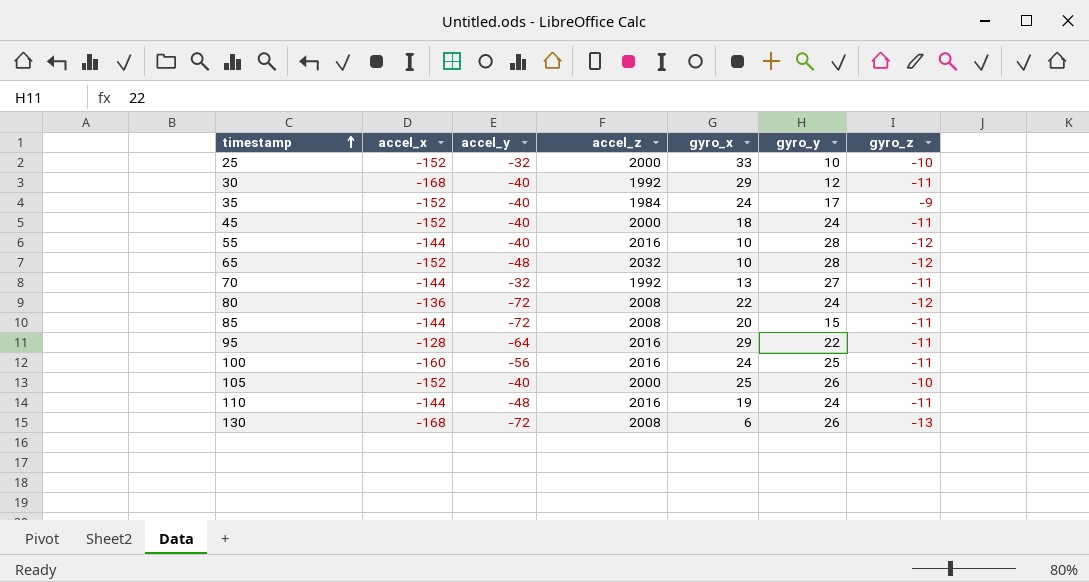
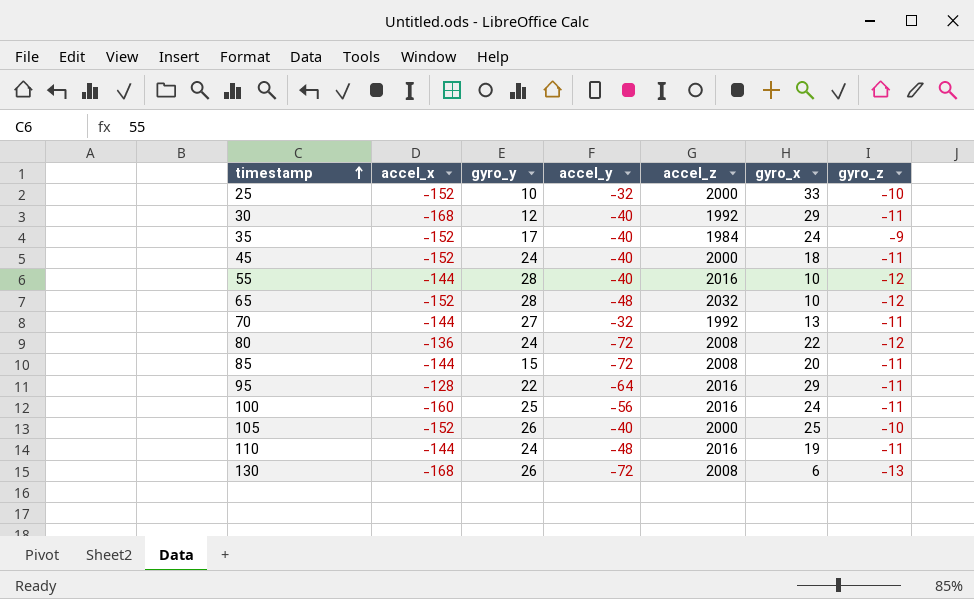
column gyro_y | position: 6 -> 3

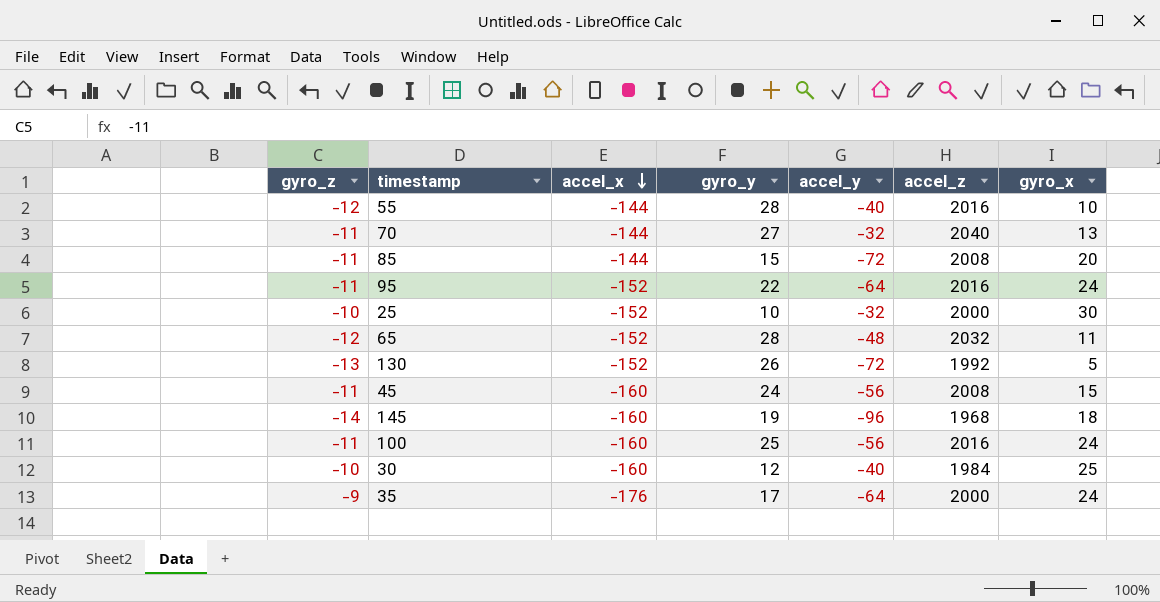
row order: timestamp ascending -> accel_x descending
column gyro_z | position: 7 -> 1
row 80: -136 | 24 | -72 | 2008 | 22 | -12 -> none
row 105: -152 | 26 | -40 | 2000 | 25 | -10 -> none
row 110: -144 | 24 | -48 | 2016 | 19 | -11 -> none
70 | accel_z: 1992 -> 2040
95 | accel_x: -128 -> -152
95 | gyro_x: 29 -> 24
25 | gyro_x: 33 -> 30
65 | gyro_x: 10 -> 11
130 | accel_x: -168 -> -152
130 | accel_z: 2008 -> 1992
130 | gyro_x: 6 -> 5
45 | accel_x: -152 -> -160
45 | accel_y: -40 -> -56
45 | accel_z: 2000 -> 2008
45 | gyro_x: 18 -> 15
row 145: none -> -14 | -160 | 19 | -96 | 1968 | 18
30 | gyro_z: -11 -> -10
30 | accel_x: -168 -> -160
30 | accel_z: 1992 -> 1984
30 | gyro_x: 29 -> 25
35 | accel_x: -152 -> -176
35 | accel_y: -40 -> -64
35 | accel_z: 1984 -> 2000

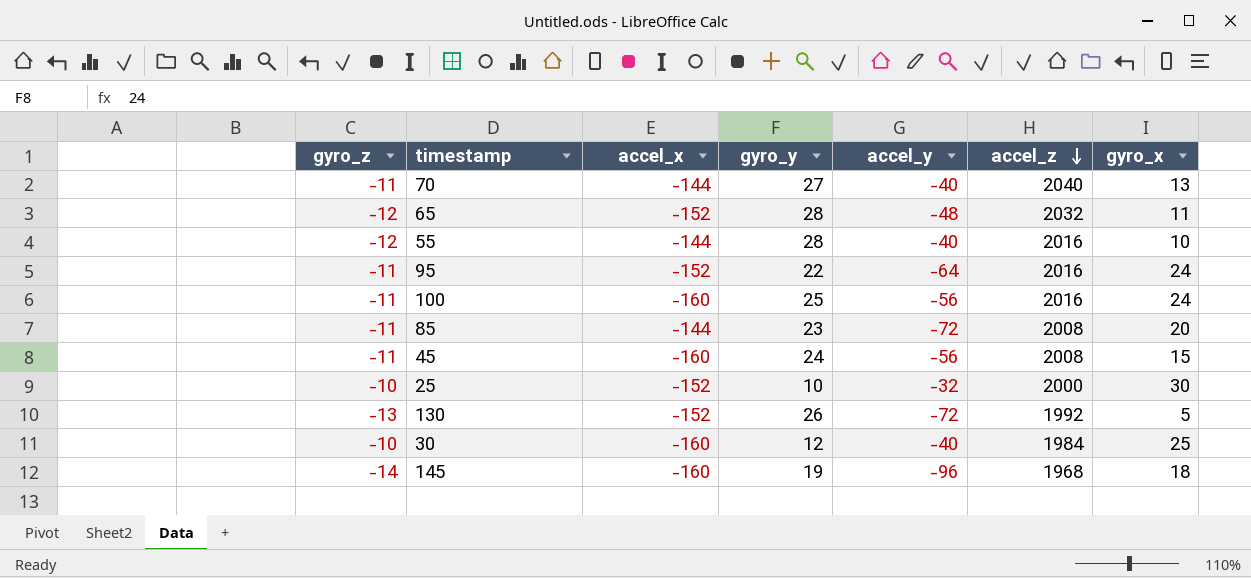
row order: accel_x descending -> accel_z descending
row 35: -9 | -176 | 17 | -64 | 2000 | 24 -> none
70 | accel_y: -32 -> -40
85 | gyro_y: 15 -> 23

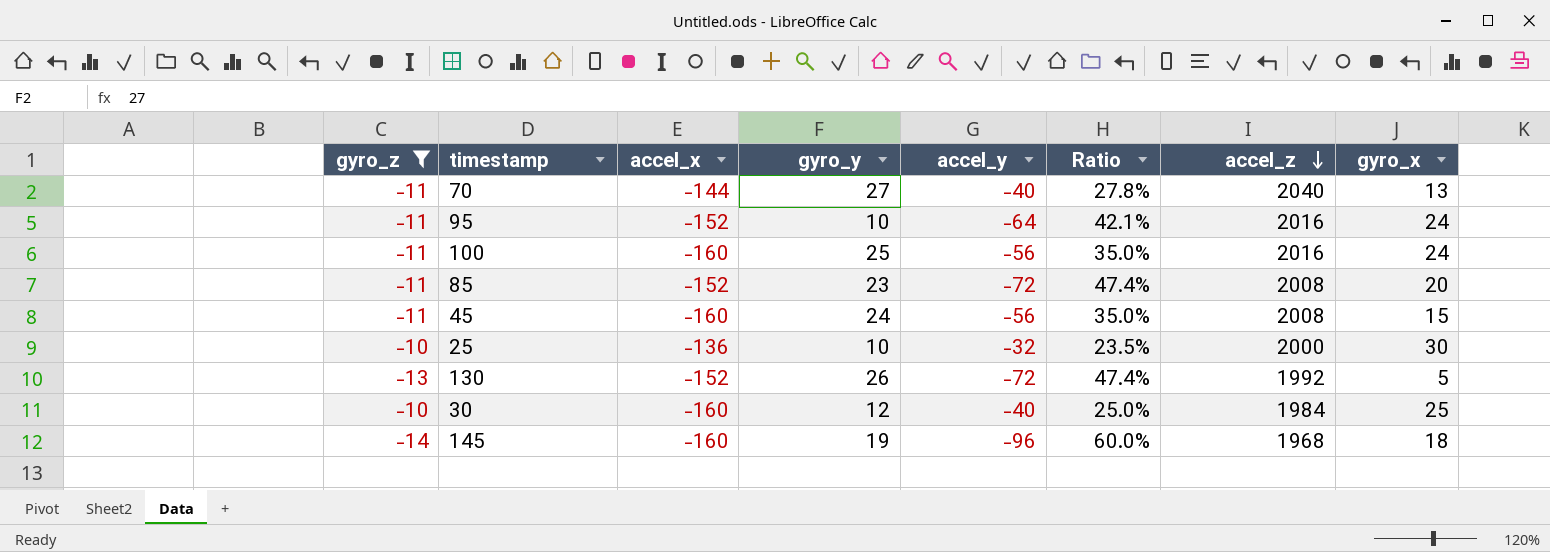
filter: none -> gyro_z != -12
column Ratio | formula: none -> [accel_y] / [accel_x]
95 | gyro_y: 22 -> 10
85 | accel_x: -144 -> -152
25 | accel_x: -152 -> -136

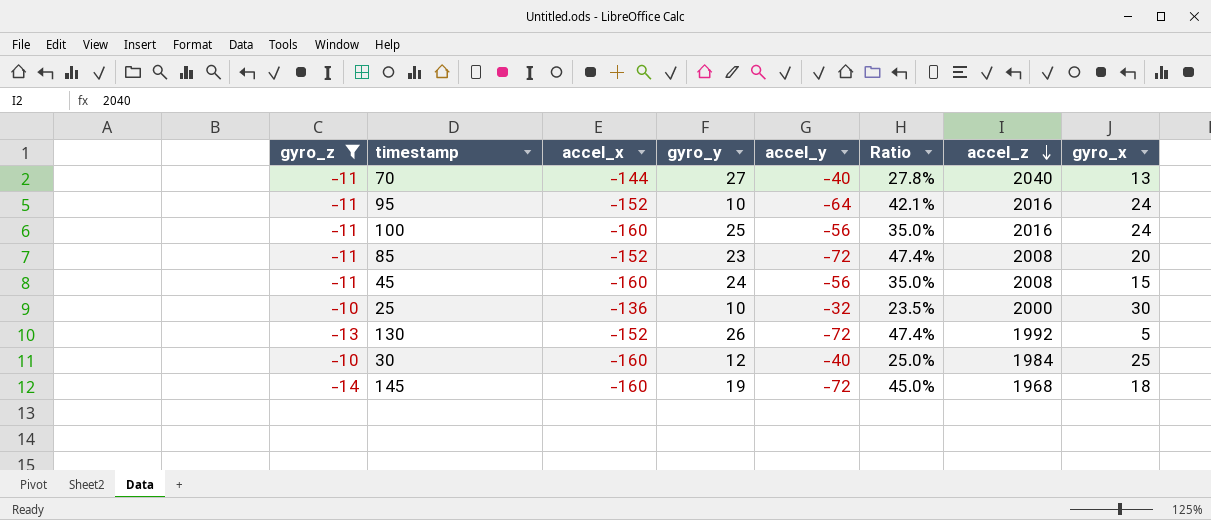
145 | accel_y: -96 -> -72
145 | Ratio: 60.0% -> 45.0%

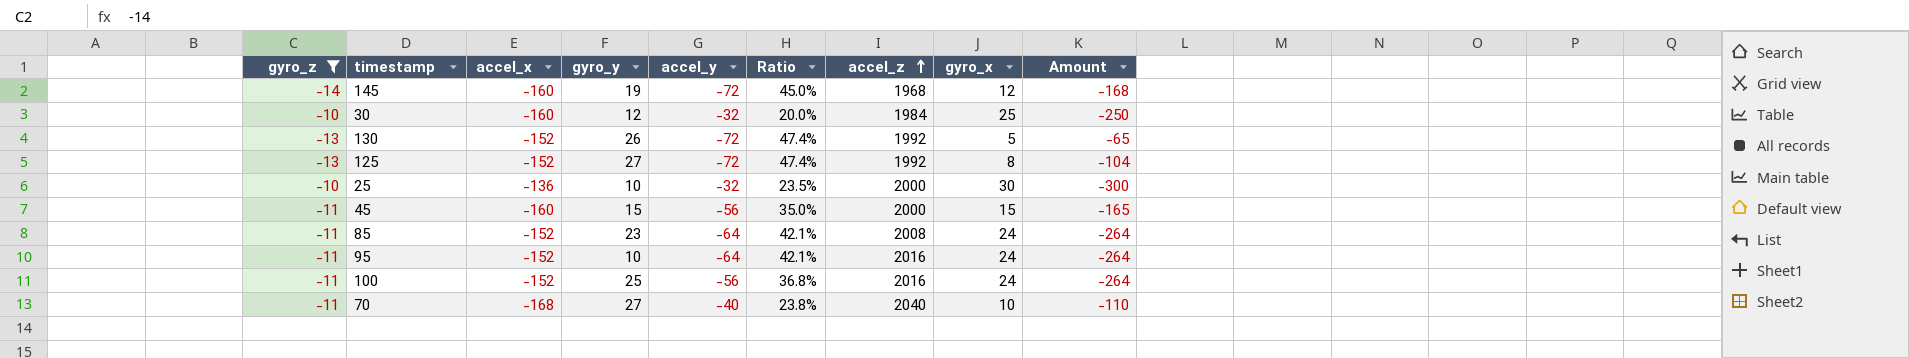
row order: accel_z descending -> accel_z ascending
column Amount | formula: none -> [gyro_z] * [gyro_x]
145 | gyro_x: 18 -> 12
30 | accel_y: -40 -> -32
30 | Ratio: 25.0% -> 20.0%
row 125: none -> -13 | -152 | 27 | -72 | 47.4% | 1992 | 8 | -104
45 | gyro_y: 24 -> 15
45 | accel_z: 2008 -> 2000
85 | accel_y: -72 -> -64
85 | Ratio: 47.4% -> 42.1%
85 | gyro_x: 20 -> 24
100 | accel_x: -160 -> -152
100 | Ratio: 35.0% -> 36.8%
70 | accel_x: -144 -> -168
70 | Ratio: 27.8% -> 23.8%
70 | gyro_x: 13 -> 10

